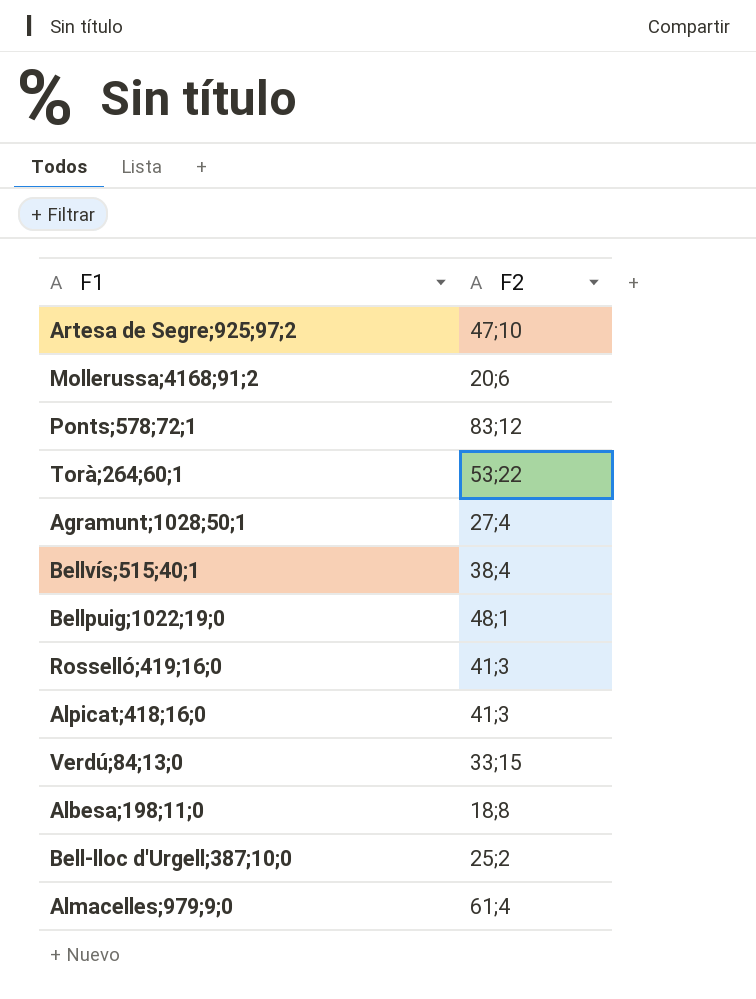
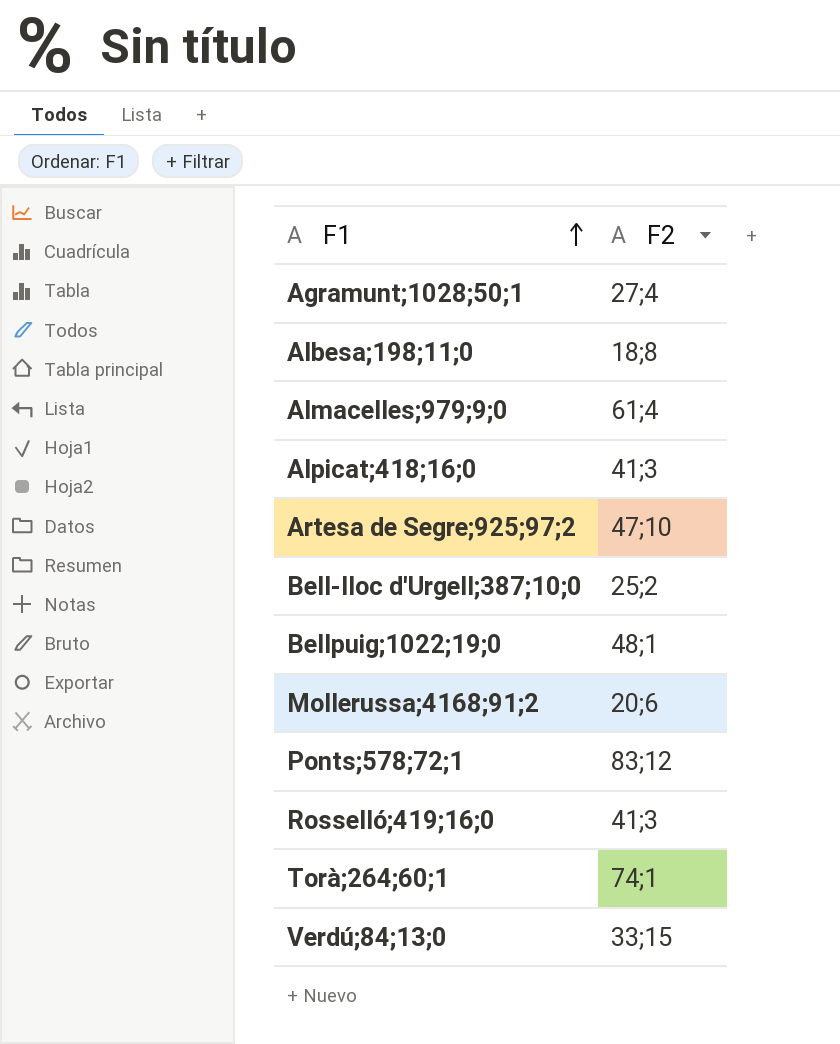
row order: none -> F1 ascending
row Bellvís;515;40;1: 38;4 -> none
Torà;264;60;1 | F2: 53;22 -> 74;1

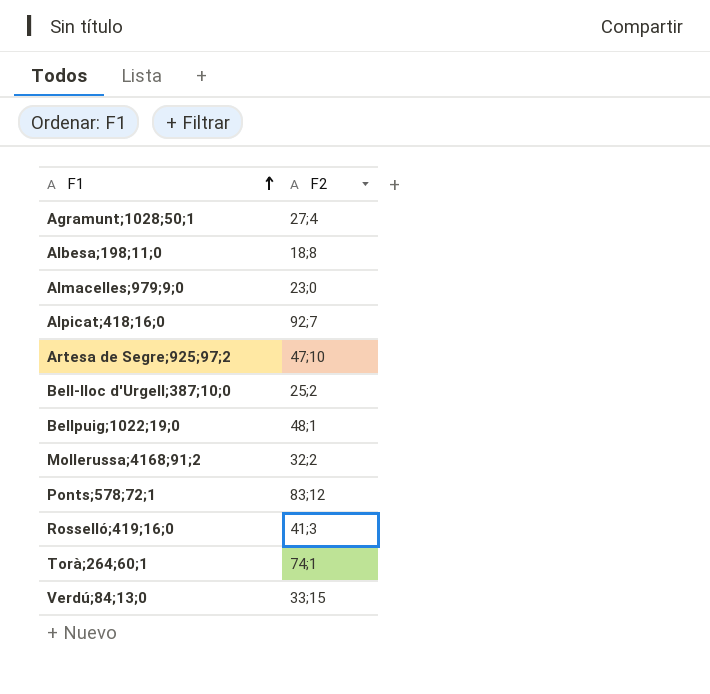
Almacelles;979;9;0 | F2: 61;4 -> 23;0
Alpicat;418;16;0 | F2: 41;3 -> 92;7
Mollerussa;4168;91;2 | F2: 20;6 -> 32;2

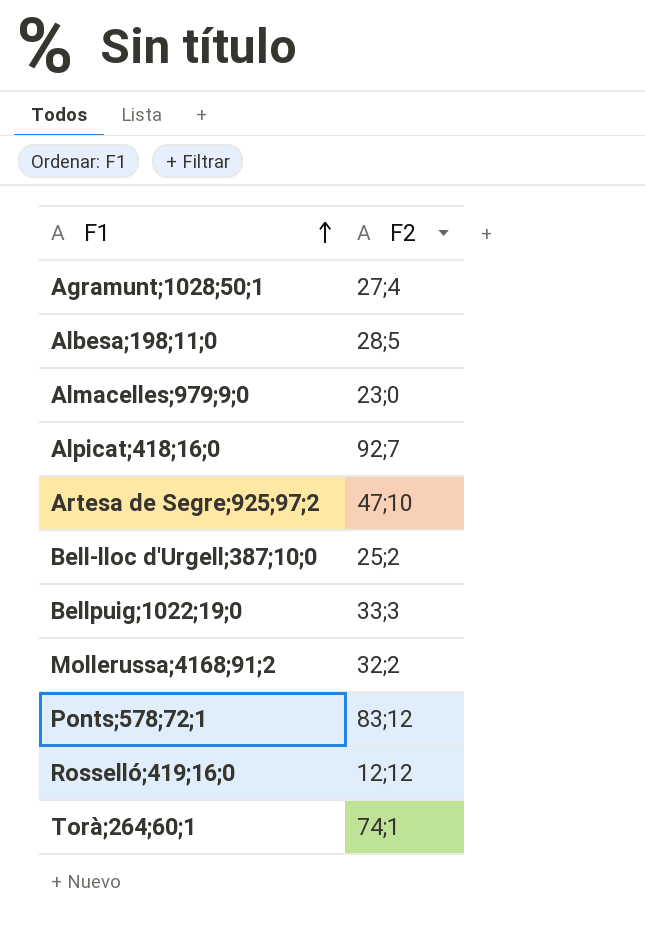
row Verdú;84;13;0: 33;15 -> none
Albesa;198;11;0 | F2: 18;8 -> 28;5
Bellpuig;1022;19;0 | F2: 48;1 -> 33;3
Rosselló;419;16;0 | F2: 41;3 -> 12;12

